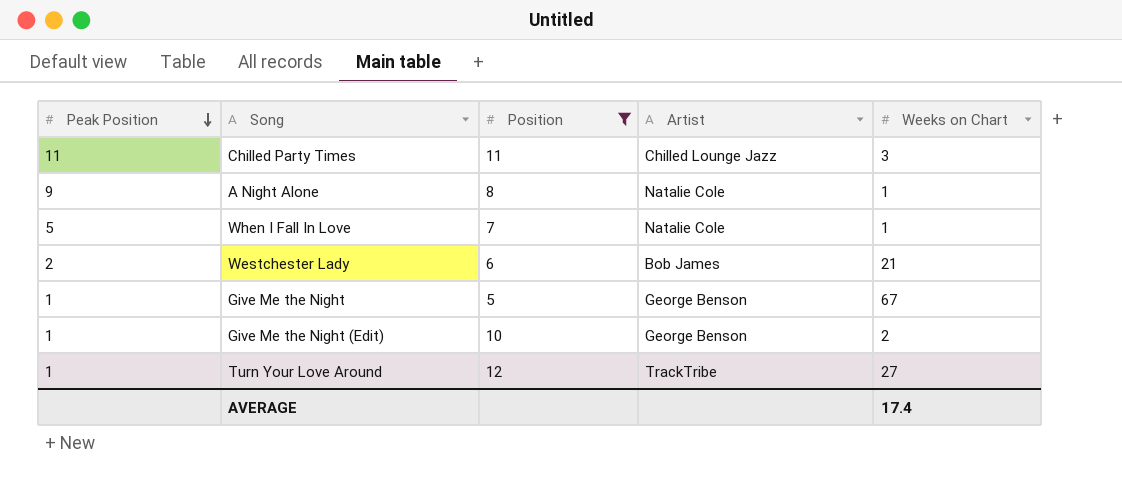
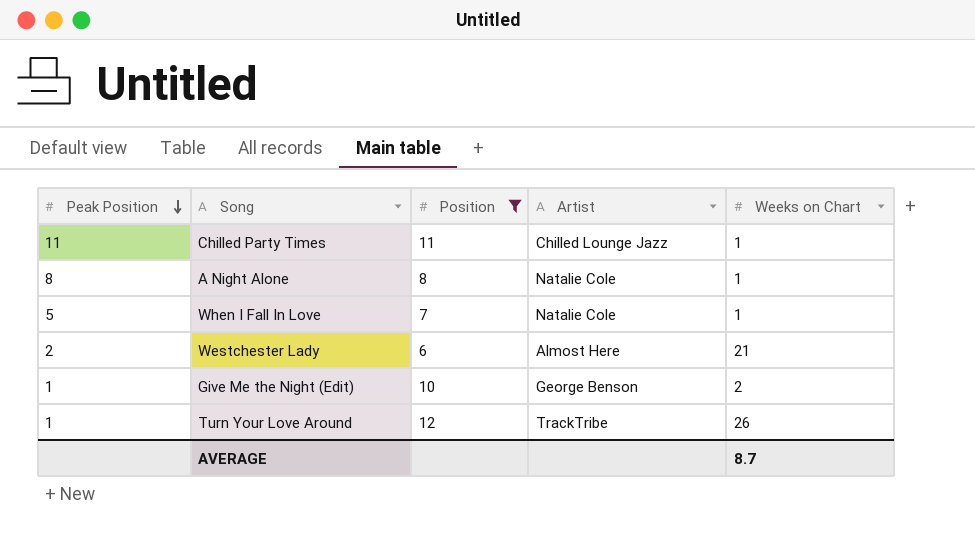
row Give Me the Night: 1 | 5 | George Benson | 67 -> none
Chilled Party Times | Weeks on Chart: 3 -> 1
A Night Alone | Peak Position: 9 -> 8
Westchester Lady | Artist: Bob James -> Almost Here
Turn Your Love Around | Weeks on Chart: 27 -> 26
AVERAGE | Weeks on Chart: 17.4 -> 8.7

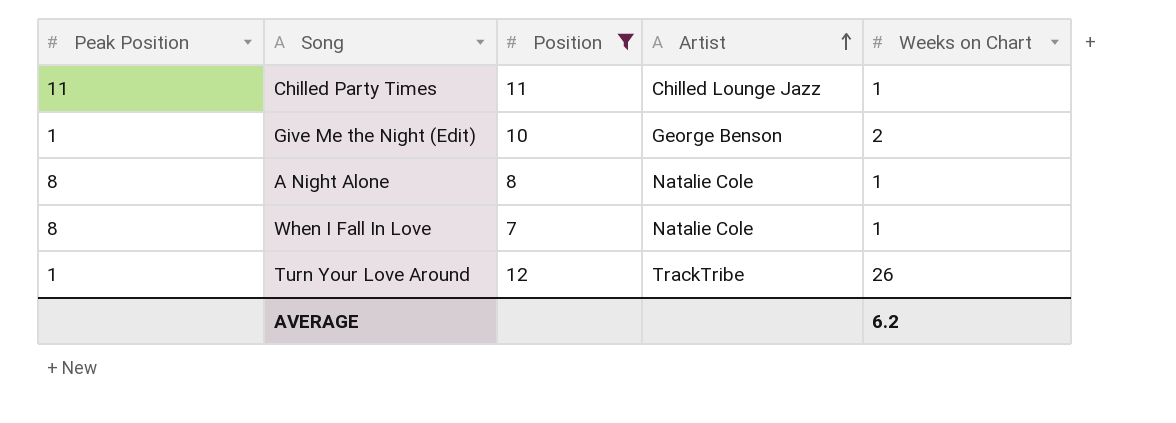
row order: Peak Position descending -> Artist ascending
row Westchester Lady: 2 | 6 | Almost Here | 21 -> none
When I Fall In Love | Peak Position: 5 -> 8
AVERAGE | Weeks on Chart: 8.7 -> 6.2

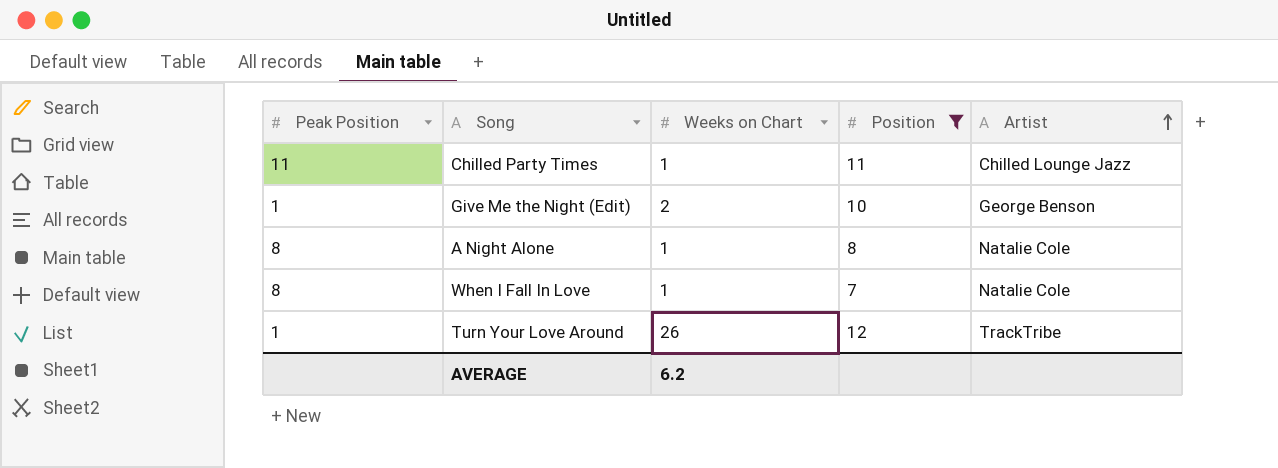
column Weeks on Chart | position: 5 -> 3

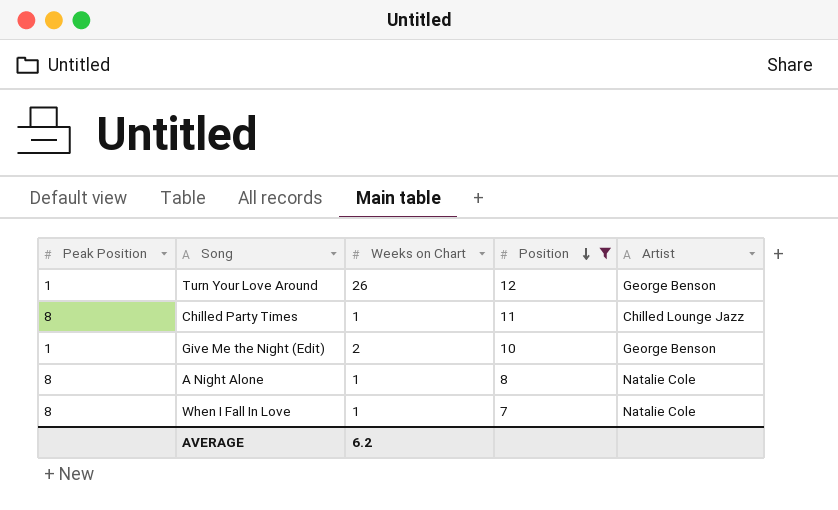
row order: Artist ascending -> Position descending
Turn Your Love Around | Artist: TrackTribe -> George Benson
Chilled Party Times | Peak Position: 11 -> 8

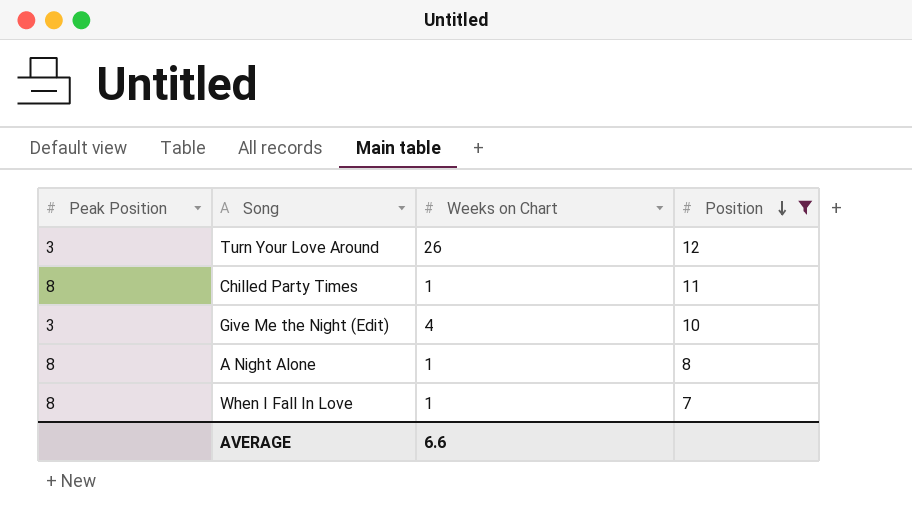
column Artist | position: 5 -> none
Turn Your Love Around | Peak Position: 1 -> 3
Give Me the Night (Edit) | Peak Position: 1 -> 3
Give Me the Night (Edit) | Weeks on Chart: 2 -> 4
AVERAGE | Weeks on Chart: 6.2 -> 6.6

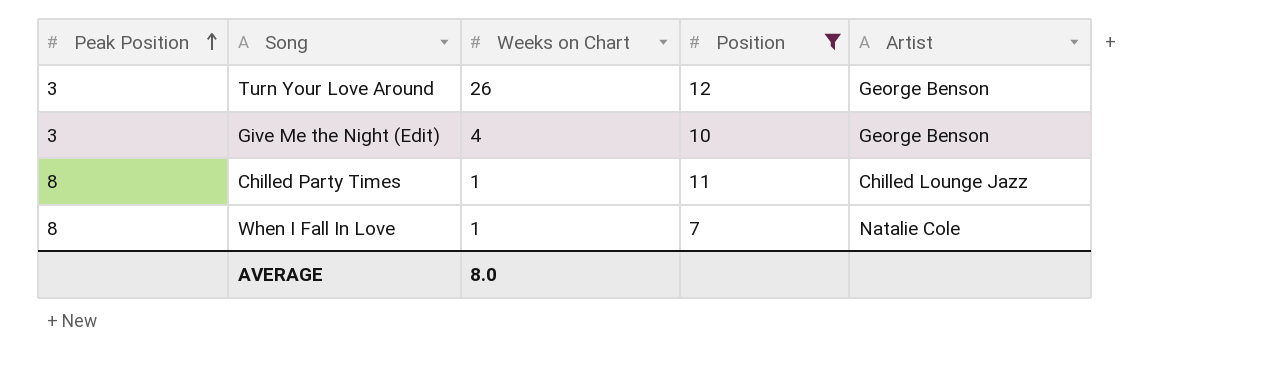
row order: Position descending -> Peak Position ascending
column Artist | position: none -> 5
row A Night Alone: 8 | 1 | 8 -> none
AVERAGE | Weeks on Chart: 6.6 -> 8.0

